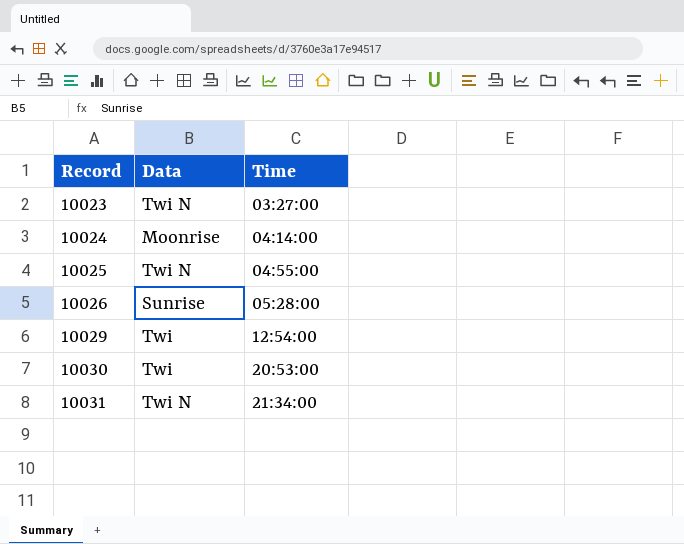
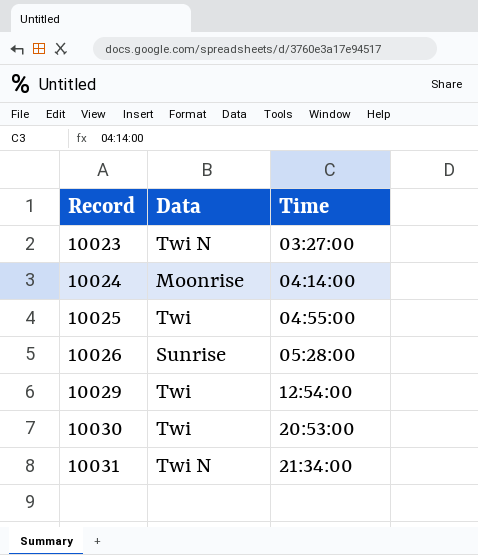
10025 | Data: Twi N -> Twi

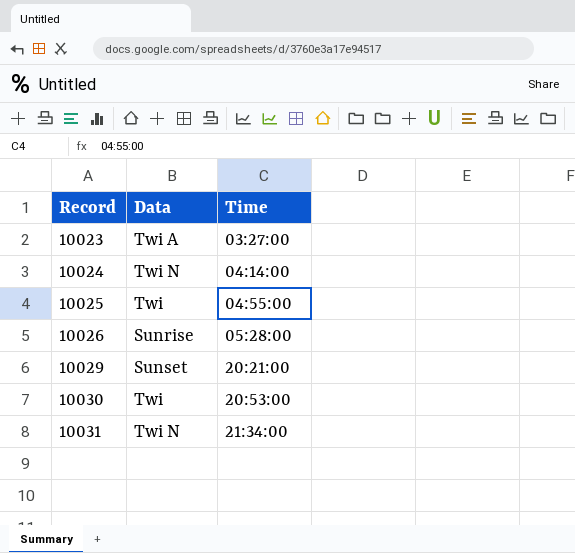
10023 | Data: Twi N -> Twi A
10024 | Data: Moonrise -> Twi N
10029 | Data: Twi -> Sunset
10029 | Time: 12:54:00 -> 20:21:00

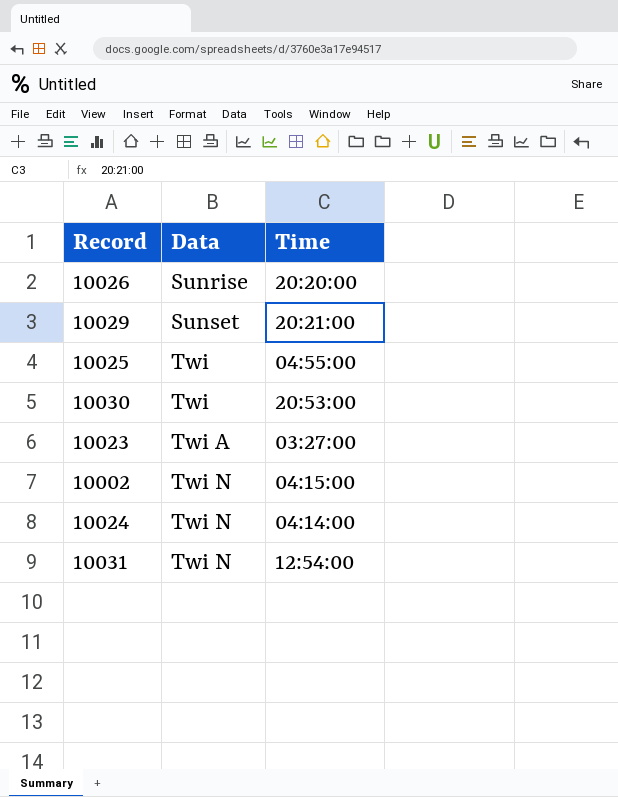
row order: Record ascending -> Data ascending
10026 | Time: 05:28:00 -> 20:20:00
row 10002: none -> Twi N | 04:15:00
10031 | Time: 21:34:00 -> 12:54:00

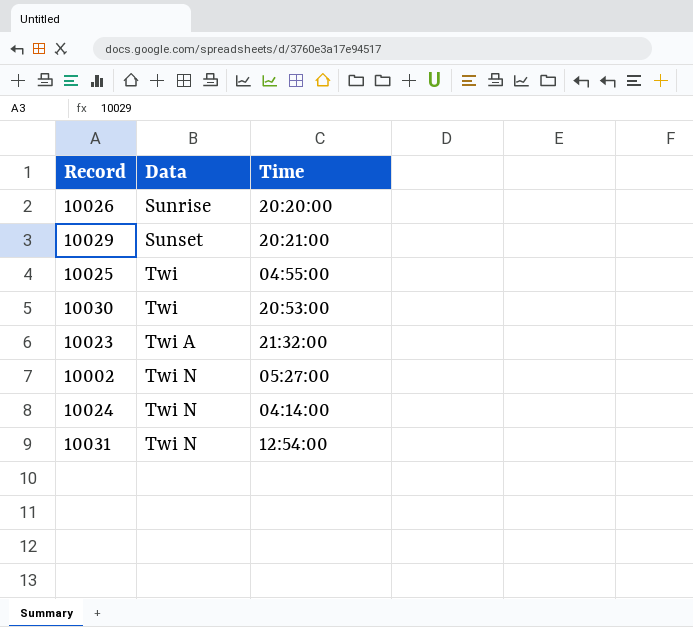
10023 | Time: 03:27:00 -> 21:32:00
10002 | Time: 04:15:00 -> 05:27:00

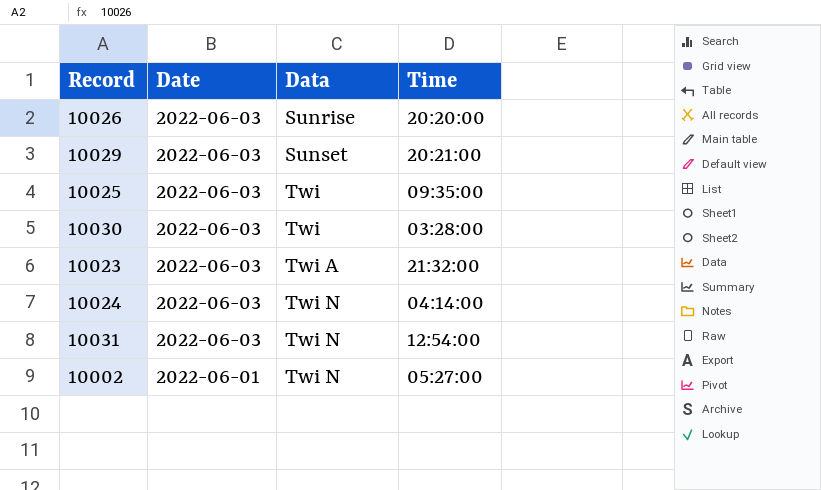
row order: Data ascending -> Date descending
column Date | position: none -> 2
10025 | Time: 04:55:00 -> 09:35:00
10030 | Time: 20:53:00 -> 03:28:00

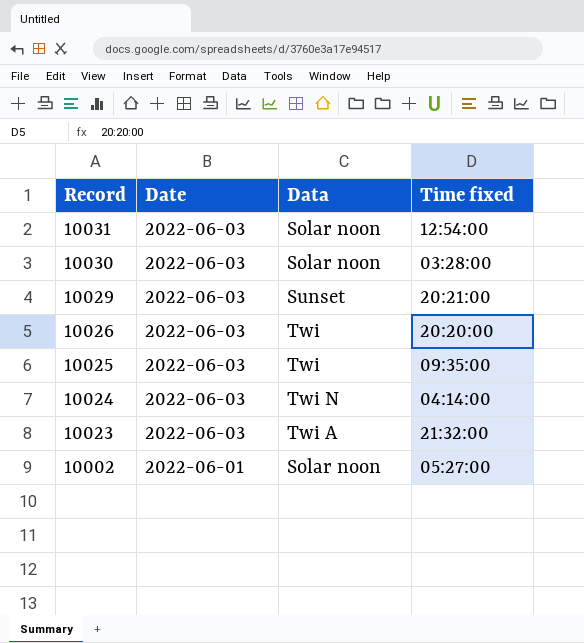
row order: Date descending -> Record descending
column name: Time -> Time fixed
10031 | Data: Twi N -> Solar noon
10030 | Data: Twi -> Solar noon
10026 | Data: Sunrise -> Twi
10002 | Data: Twi N -> Solar noon

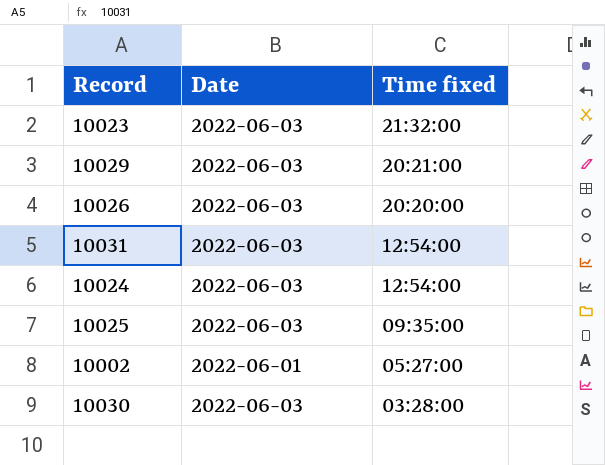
row order: Record descending -> Time fixed descending
column Data | position: 3 -> none
10024 | Time fixed: 04:14:00 -> 12:54:00

